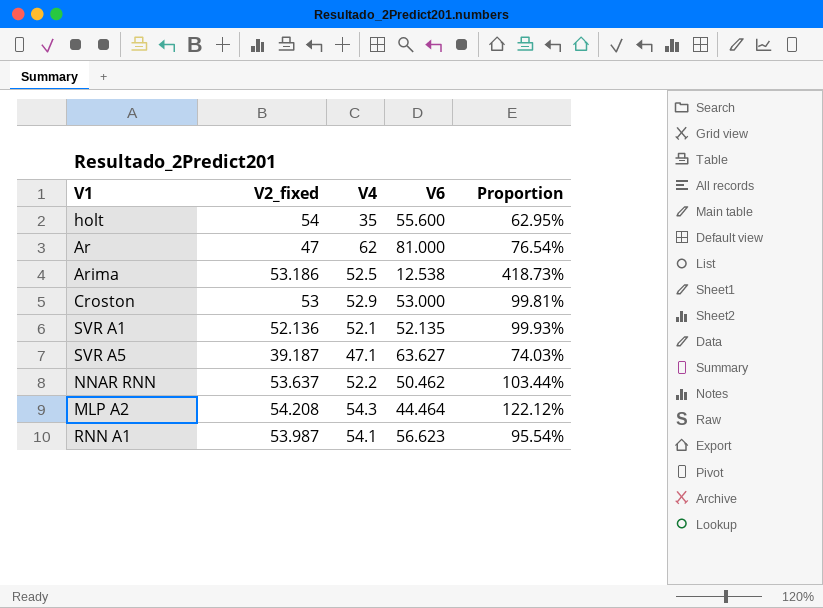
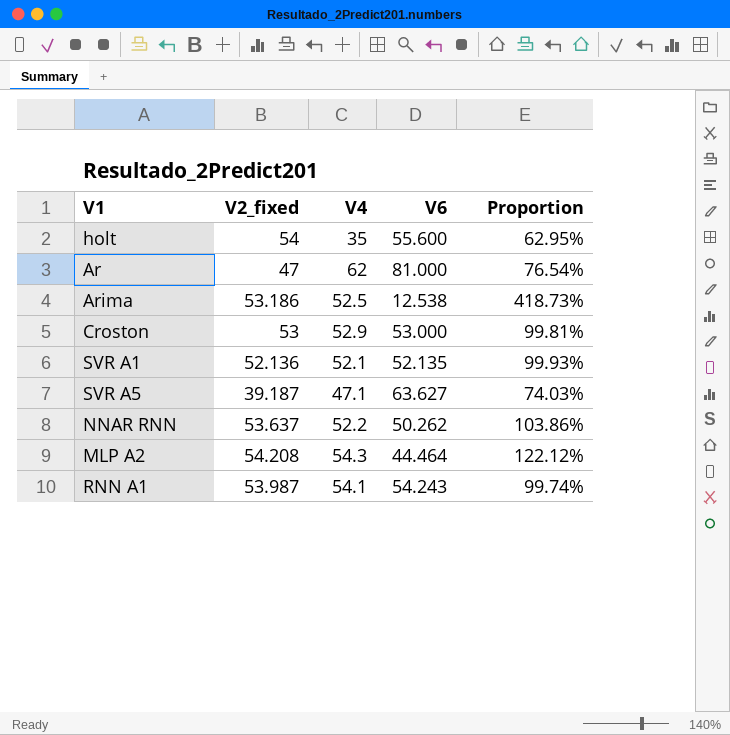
NNAR RNN | V6: 50.462 -> 50.262
NNAR RNN | Proportion: 103.44% -> 103.86%
RNN A1 | V6: 56.623 -> 54.243
RNN A1 | Proportion: 95.54% -> 99.74%

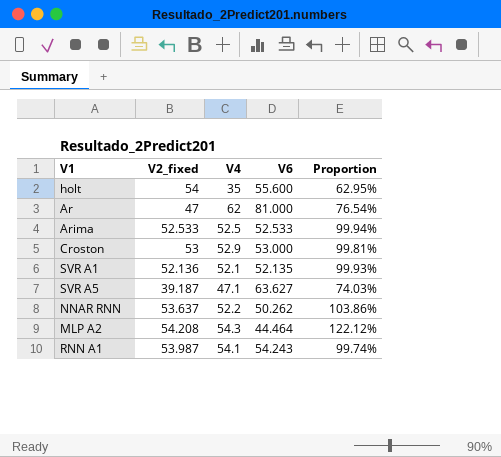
Arima | V2_fixed: 53.186 -> 52.533
Arima | V6: 12.538 -> 52.533
Arima | Proportion: 418.73% -> 99.94%

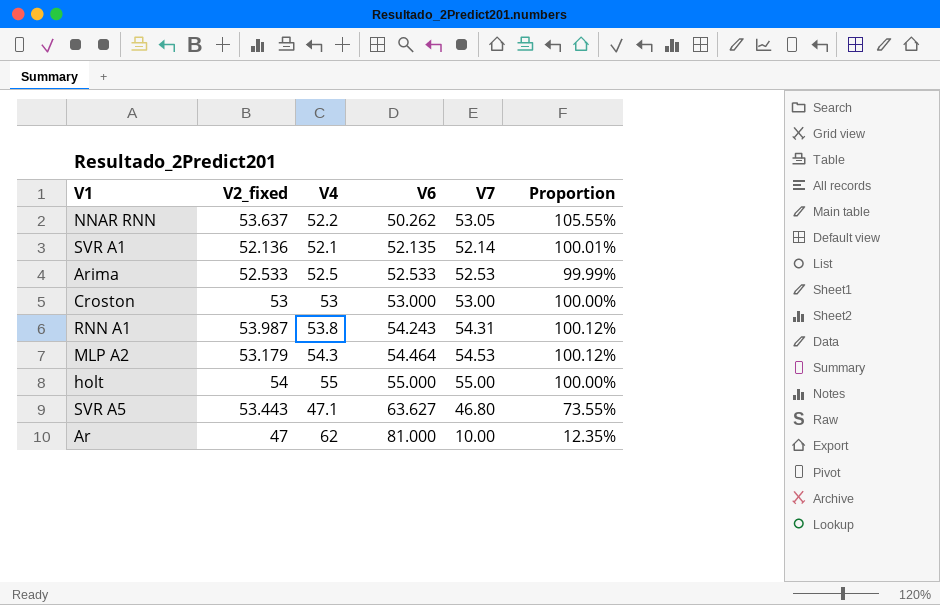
row order: none -> V6 ascending
column V7 | position: none -> 5
column Proportion | formula: [V4] / [V6] -> [V7] / [V6]
Croston | V4: 52.9 -> 53
RNN A1 | V4: 54.1 -> 53.8
MLP A2 | V2_fixed: 54.208 -> 53.179
MLP A2 | V6: 44.464 -> 54.464
holt | V4: 35 -> 55
holt | V6: 55.600 -> 55.000
SVR A5 | V2_fixed: 39.187 -> 53.443

